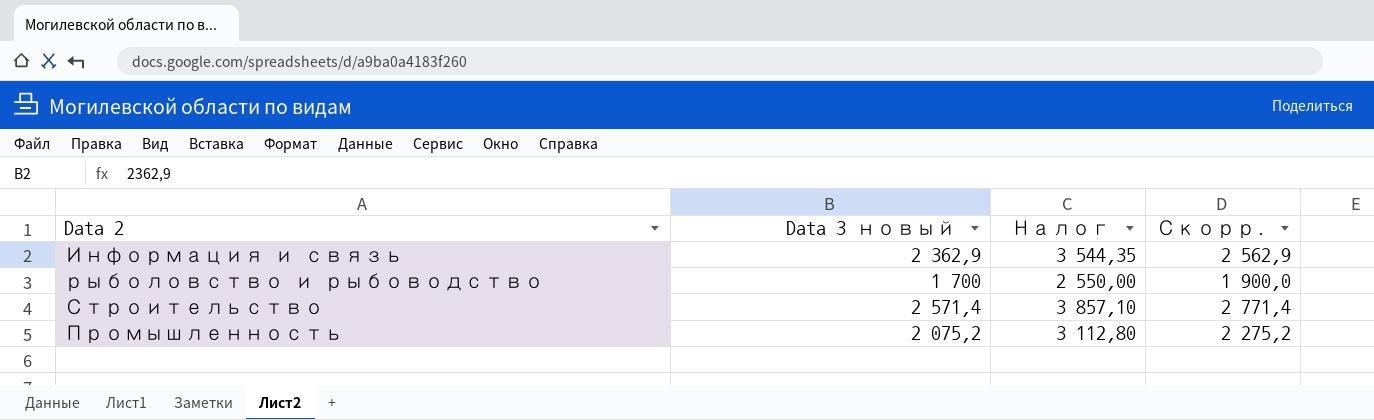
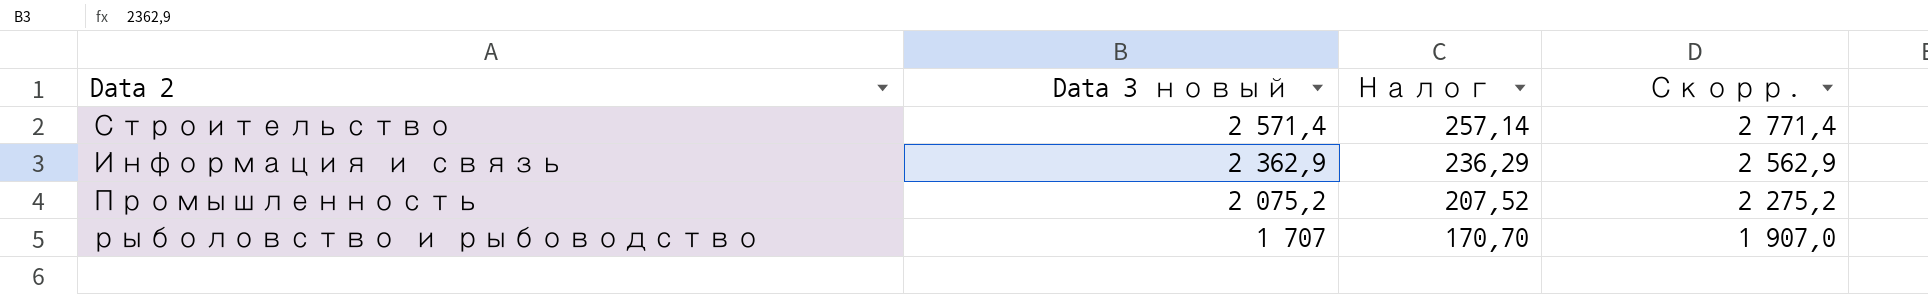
row order: none -> Data 3 новый descending
column Налог | formula: [Data 3 новый] * 1,5 -> [Data 3 новый] * 0,1
рыболовство и рыбоводство | Data 3 новый: 1 700 -> 1 707
рыболовство и рыбоводство | Скорр.: 1 900,0 -> 1 907,0

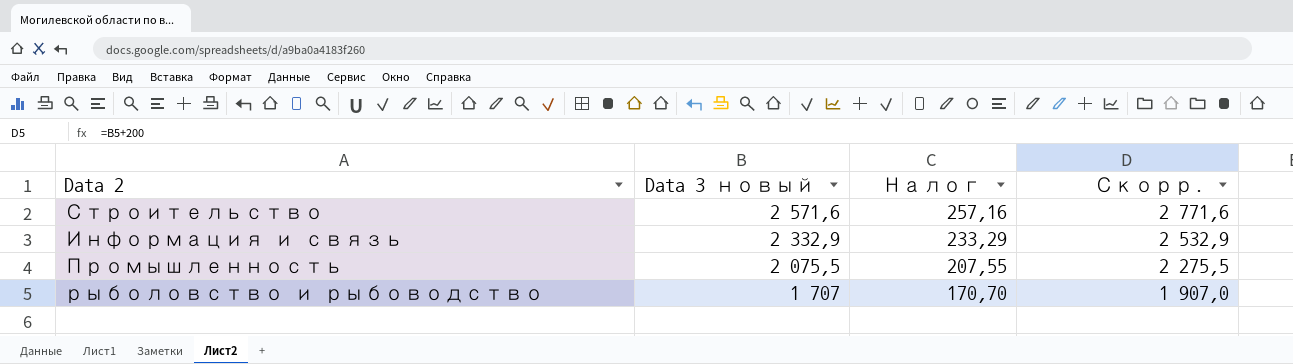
Строительство | Data 3 новый: 2 571,4 -> 2 571,6
Строительство | Налог: 257,14 -> 257,16
Строительство | Скорр.: 2 771,4 -> 2 771,6
Информация и связь | Data 3 новый: 2 362,9 -> 2 332,9
Информация и связь | Налог: 236,29 -> 233,29
Информация и связь | Скорр.: 2 562,9 -> 2 532,9
Промышленность | Data 3 новый: 2 075,2 -> 2 075,5
Промышленность | Налог: 207,52 -> 207,55
Промышленность | Скорр.: 2 275,2 -> 2 275,5

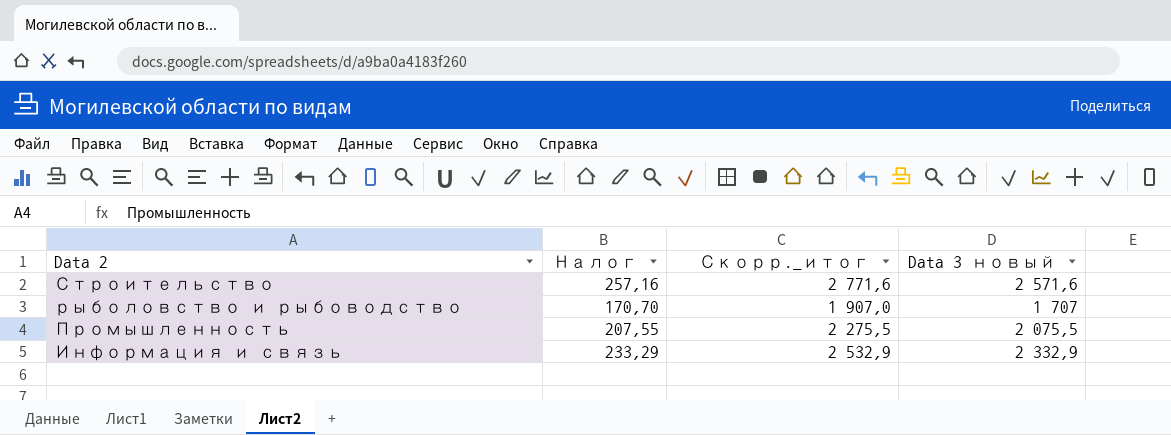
row order: Data 3 новый descending -> Data 2 descending
column name: Скорр. -> Скорр._итог
column Data 3 новый | position: 2 -> 4

